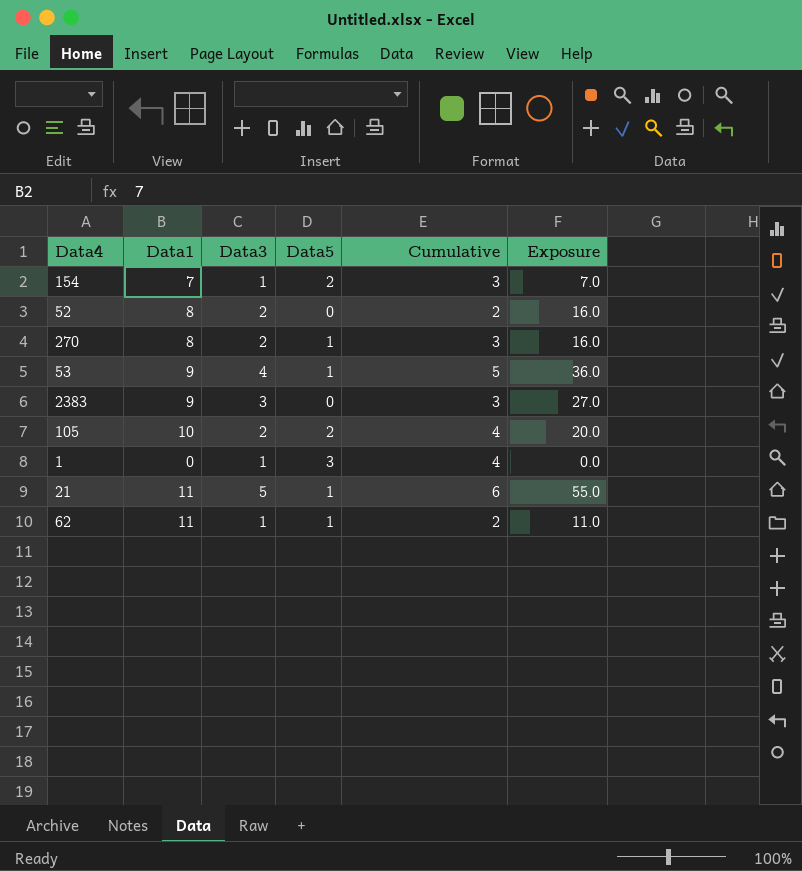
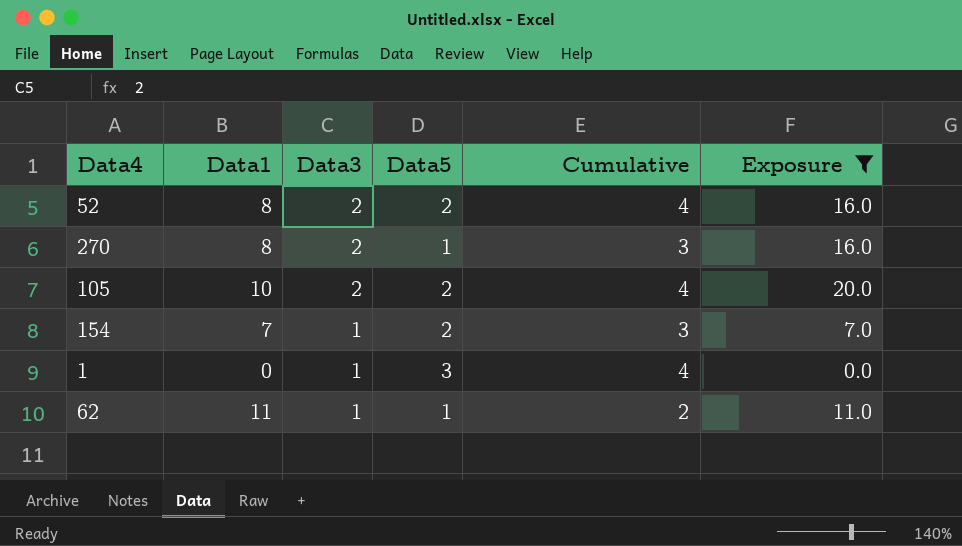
filter: none -> Exposure <= 20.0
row order: none -> Data3 descending
52 | Data5: 0 -> 2
52 | Cumulative: 2 -> 4

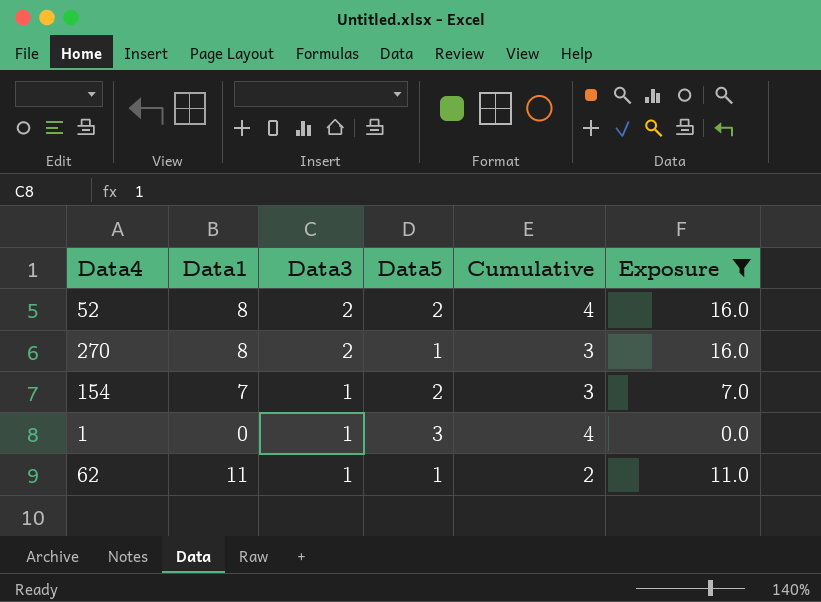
row 105: 10 | 2 | 2 | 4 | 20.0 -> none

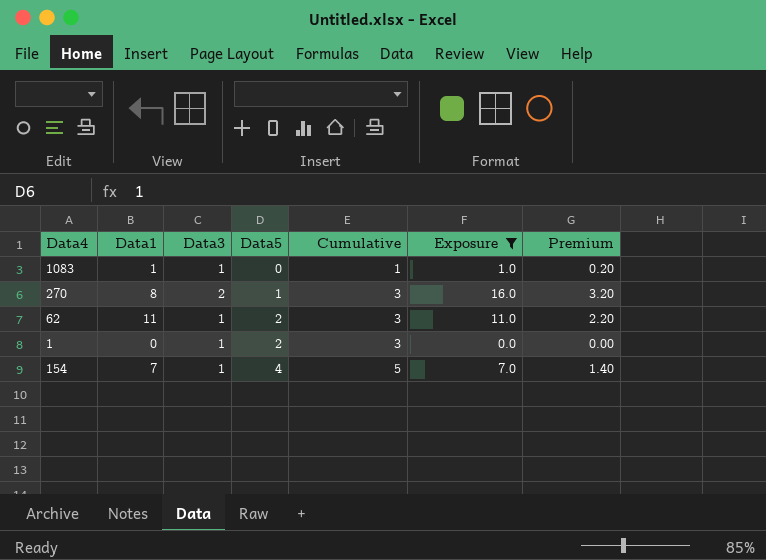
row order: Data3 descending -> Data5 ascending
column Premium | formula: none -> [Exposure] * 0.2
row 52: 8 | 2 | 2 | 4 | 16.0 -> none
row 1083: none -> 1 | 1 | 0 | 1 | 1.0 | 0.20
62 | Data5: 1 -> 2
62 | Cumulative: 2 -> 3
1 | Data5: 3 -> 2
1 | Cumulative: 4 -> 3
154 | Data5: 2 -> 4
154 | Cumulative: 3 -> 5

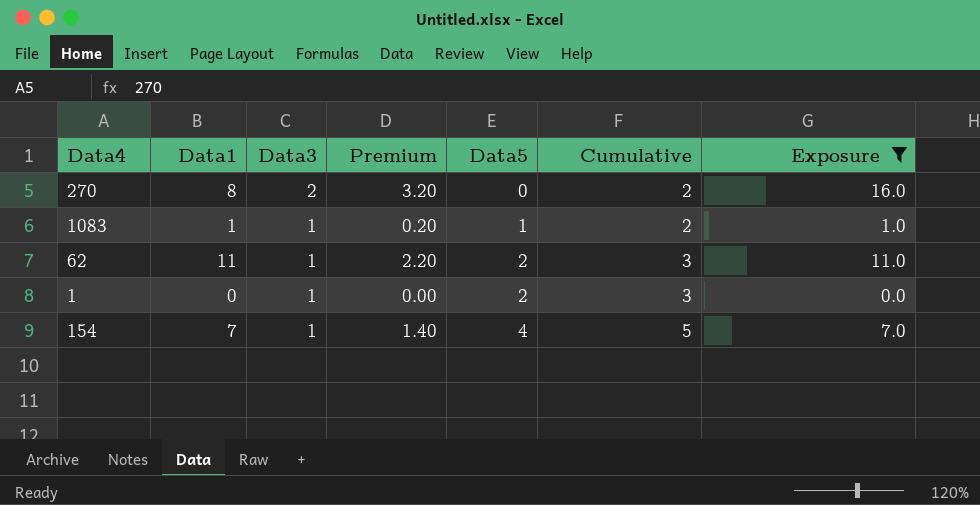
row order: Data5 ascending -> Data3 descending
column Premium | position: 7 -> 4
270 | Data5: 1 -> 0
270 | Cumulative: 3 -> 2
1083 | Data5: 0 -> 1
1083 | Cumulative: 1 -> 2

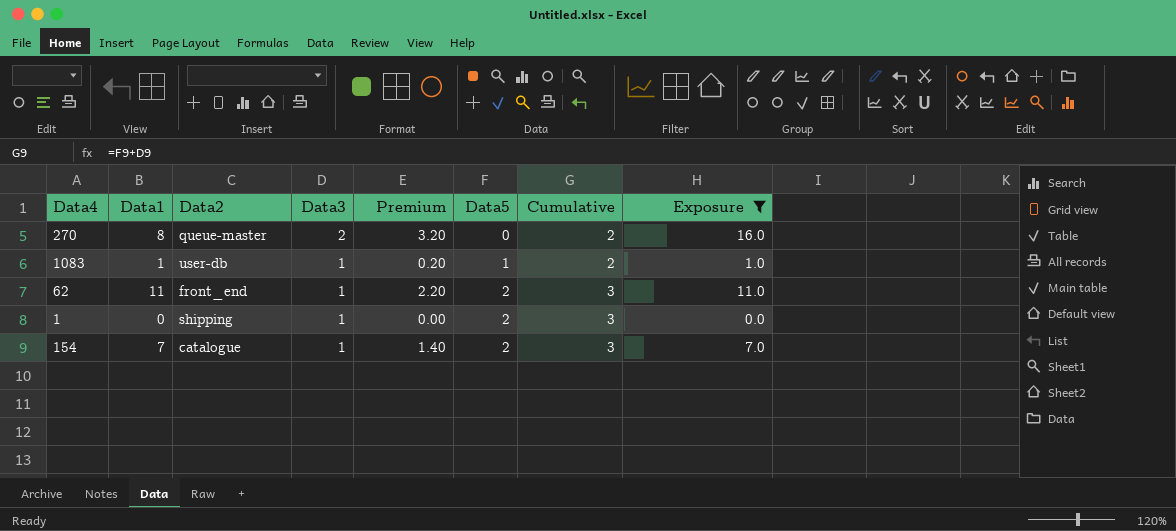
column Data2 | position: none -> 3
154 | Data5: 4 -> 2
154 | Cumulative: 5 -> 3

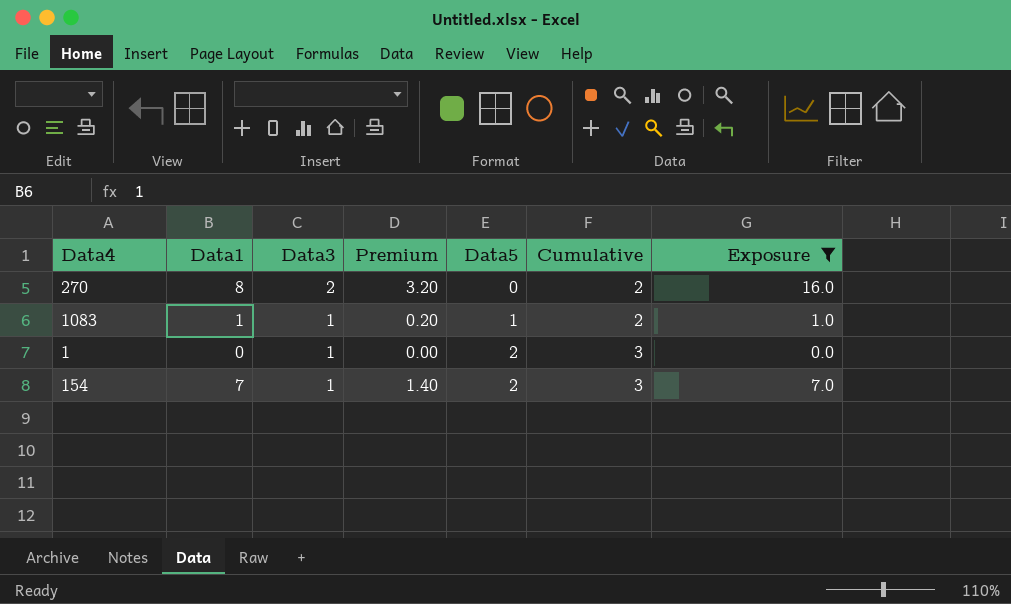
column Data2 | position: 3 -> none
row 62: 11 | front_end | 1 | 2.20 | 2 | 3 | 11.0 -> none

